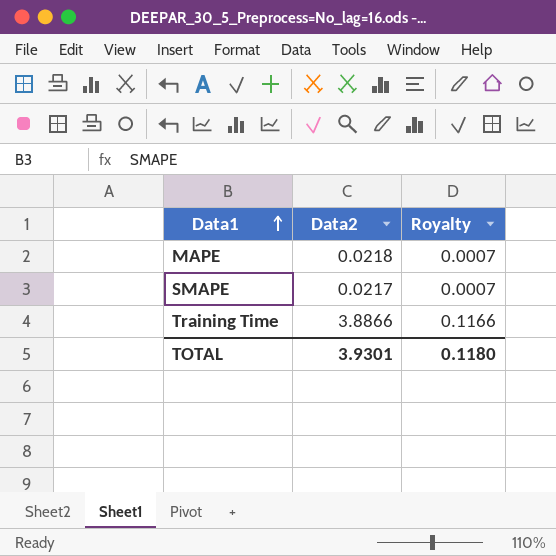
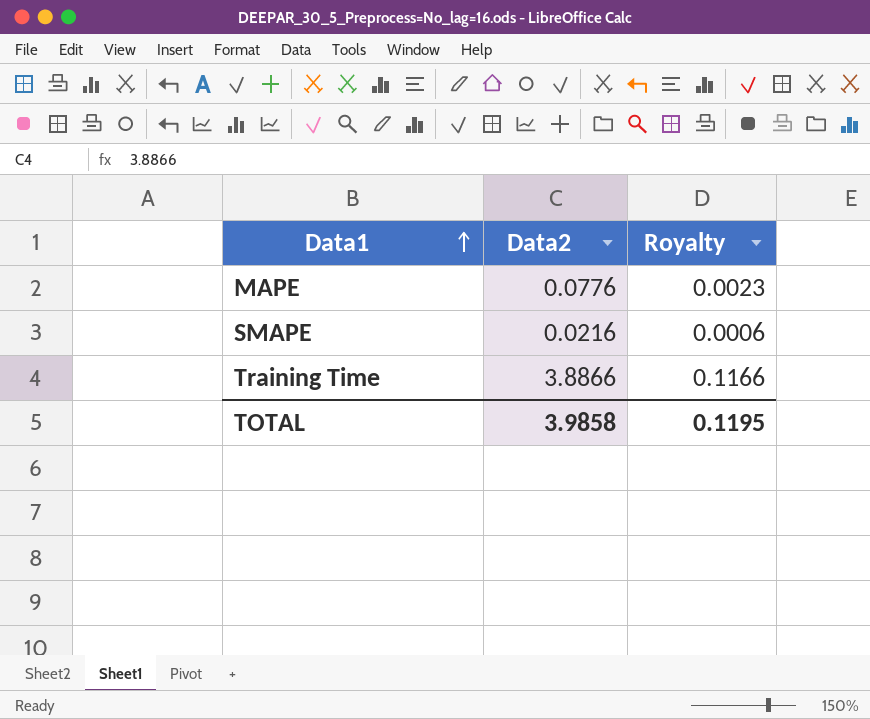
MAPE | Data2: 0.0218 -> 0.0776
MAPE | Royalty: 0.0007 -> 0.0023
SMAPE | Data2: 0.0217 -> 0.0216
SMAPE | Royalty: 0.0007 -> 0.0006
TOTAL | Data2: 3.9301 -> 3.9858
TOTAL | Royalty: 0.1180 -> 0.1195

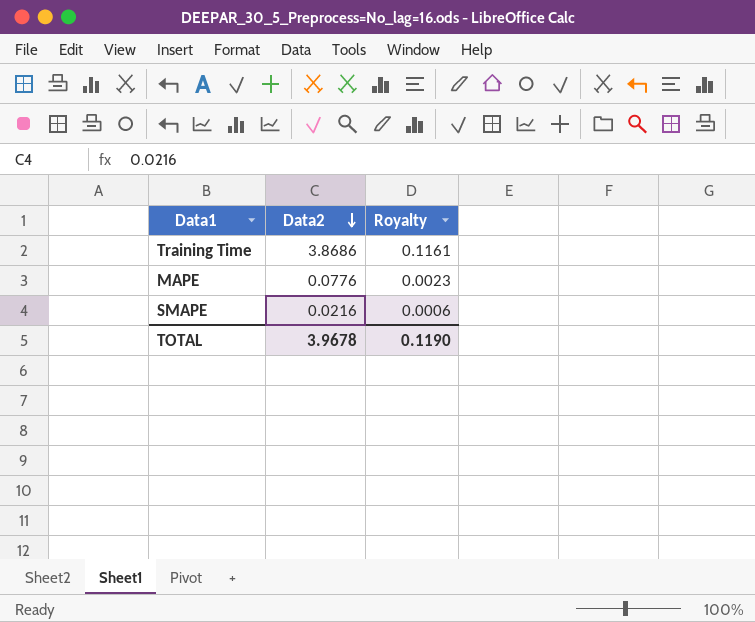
row order: Data1 ascending -> Data2 descending
Training Time | Data2: 3.8866 -> 3.8686
Training Time | Royalty: 0.1166 -> 0.1161
TOTAL | Data2: 3.9858 -> 3.9678
TOTAL | Royalty: 0.1195 -> 0.1190

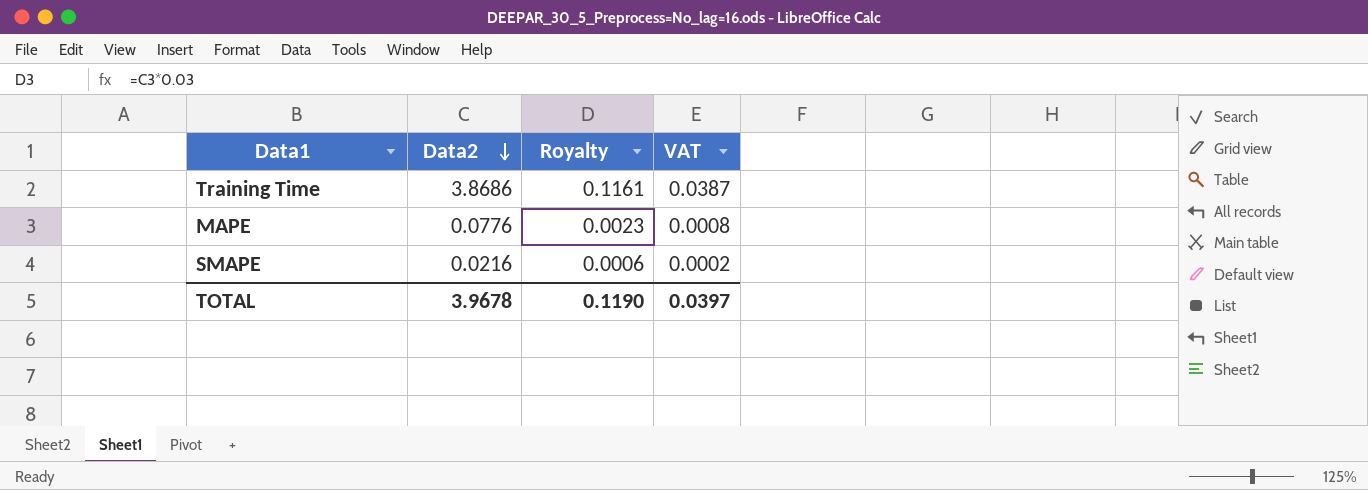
column VAT | formula: none -> [Data2] * 0.01

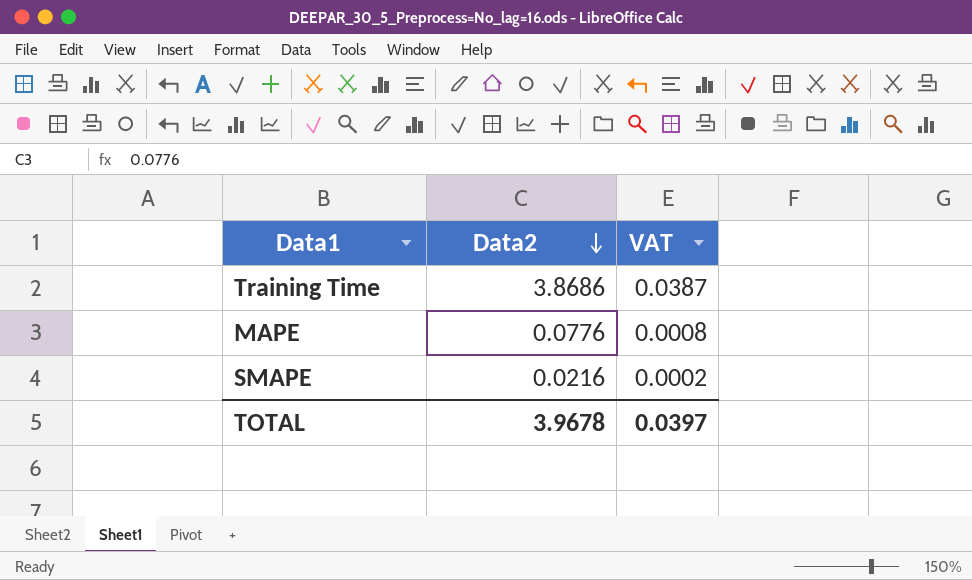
column Royalty | formula: [Data2] * 0.03 -> none

